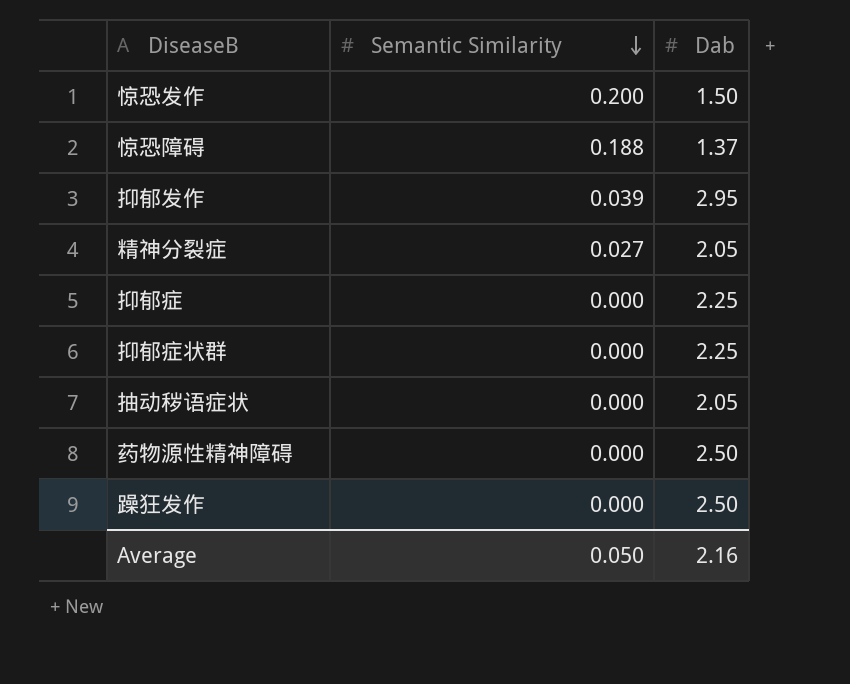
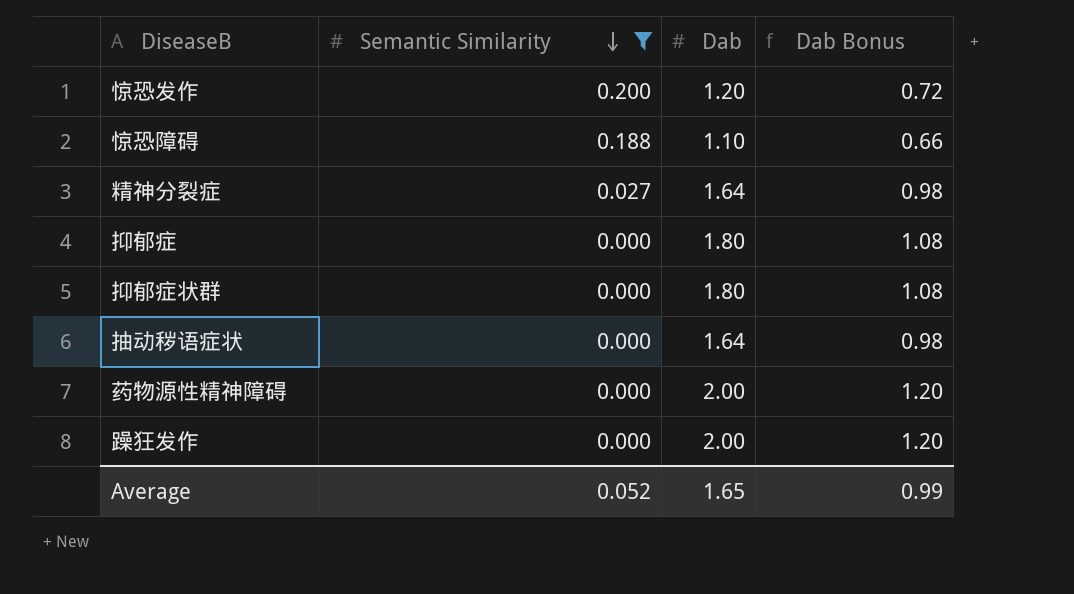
filter: none -> Semantic Similarity != 0.039
column Dab Bonus | formula: none -> [Dab] * 0.6
惊恐发作 | Dab: 1.50 -> 1.20
惊恐障碍 | Dab: 1.37 -> 1.10
精神分裂症 | Dab: 2.05 -> 1.64
抑郁症 | Dab: 2.25 -> 1.80
抑郁症状群 | Dab: 2.25 -> 1.80
抽动秽语症状 | Dab: 2.05 -> 1.64
药物源性精神障碍 | Dab: 2.50 -> 2.00
躁狂发作 | Dab: 2.50 -> 2.00
Average | Semantic Similarity: 0.050 -> 0.052
Average | Dab: 2.16 -> 1.65

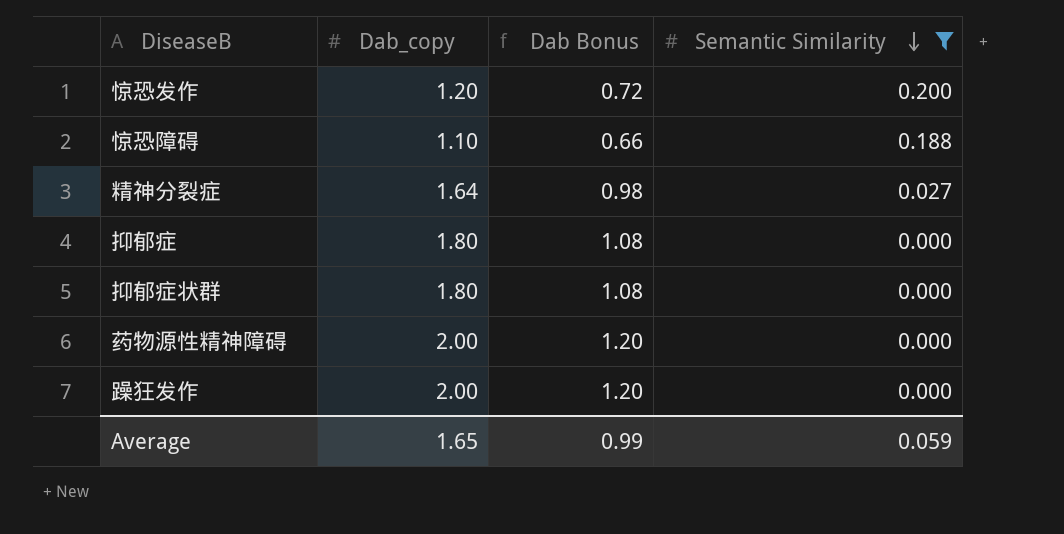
column name: Dab -> Dab_copy
column Semantic Similarity | position: 2 -> 4
row 抽动秽语症状: 0.000 | 1.64 | 0.98 -> none
Average | Semantic Similarity: 0.052 -> 0.059

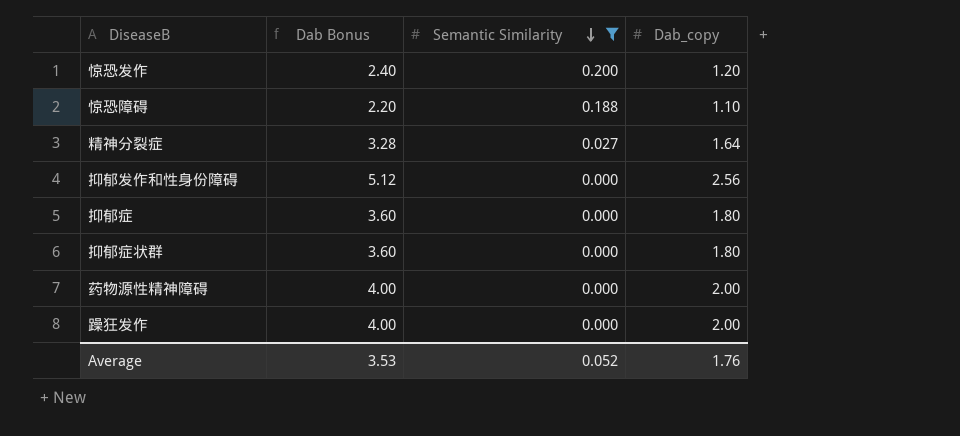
column Dab Bonus | formula: [Dab_copy] * 0.6 -> [Dab_copy] * 2
column Dab_copy | position: 2 -> 4
row 抑郁发作和性身份障碍: none -> 5.12 | 0.000 | 2.56
Average | Dab Bonus: 0.99 -> 3.53
Average | Semantic Similarity: 0.059 -> 0.052
Average | Dab_copy: 1.65 -> 1.76

